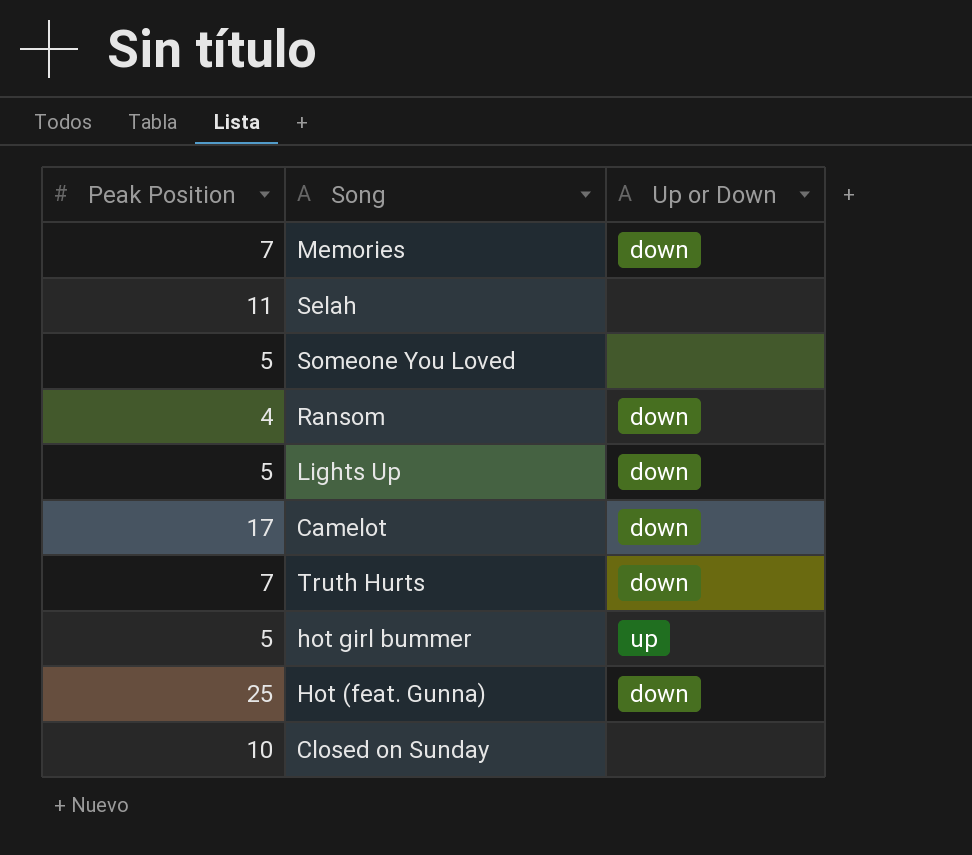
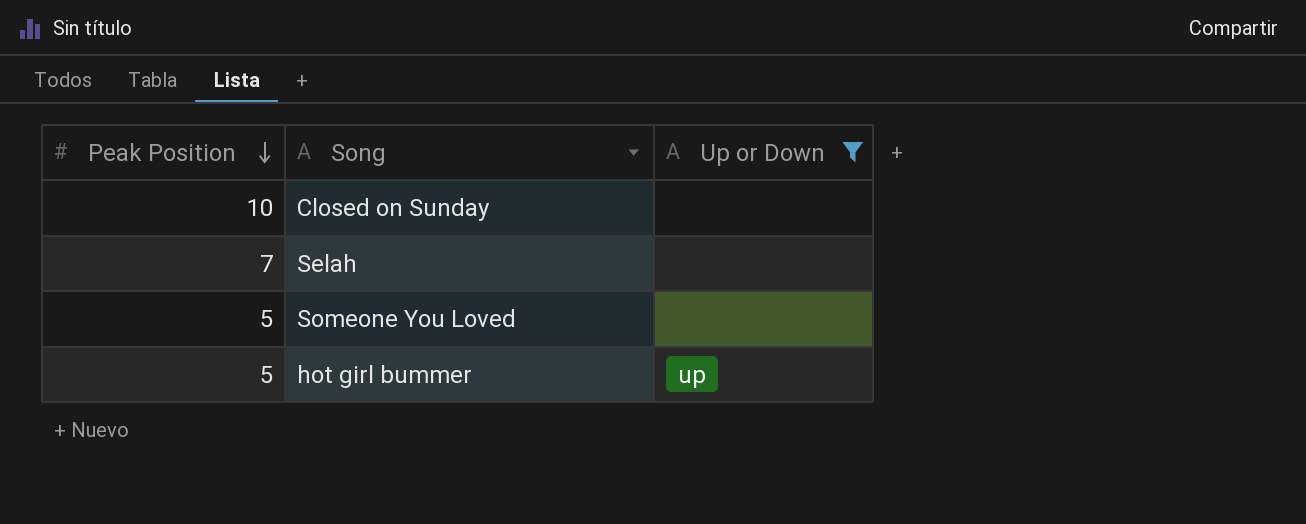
filter: none -> Up or Down != down
row order: none -> Peak Position descending
Selah | Peak Position: 11 -> 7

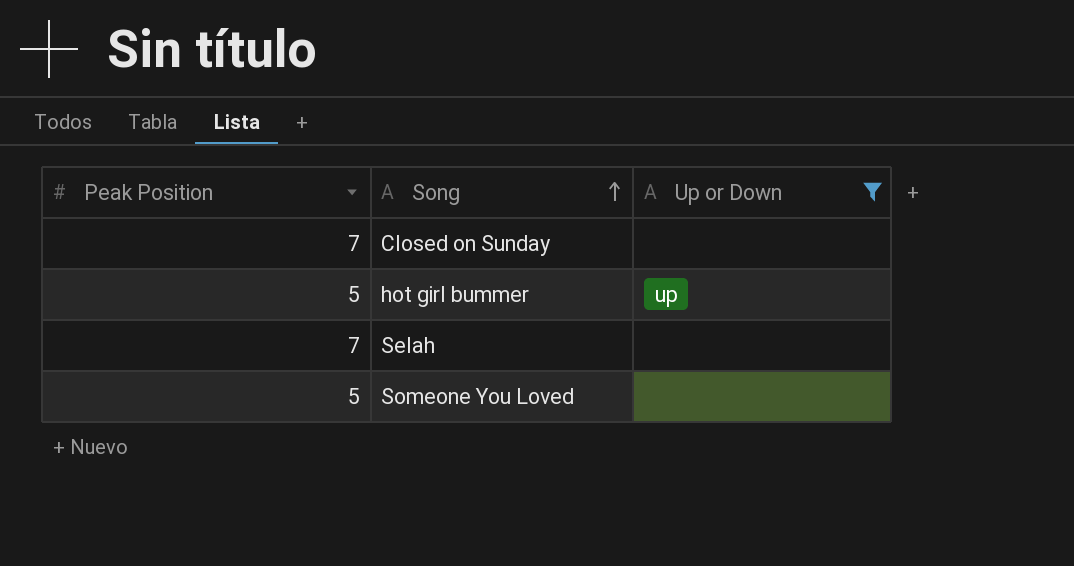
row order: Peak Position descending -> Song ascending
Closed on Sunday | Peak Position: 10 -> 7

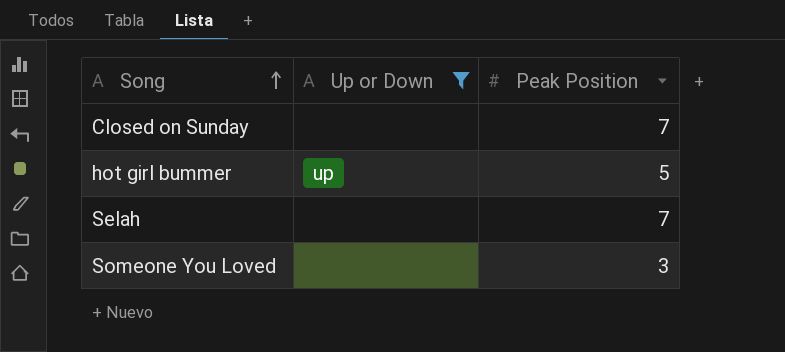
column Peak Position | position: 1 -> 3
Someone You Loved | Peak Position: 5 -> 3

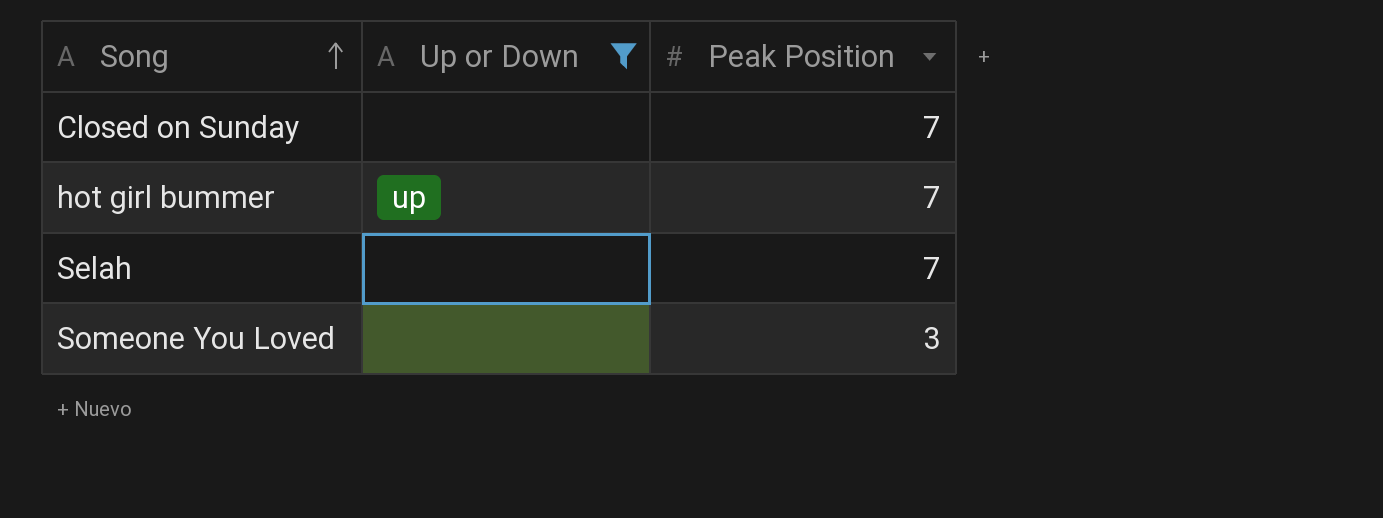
hot girl bummer | Peak Position: 5 -> 7

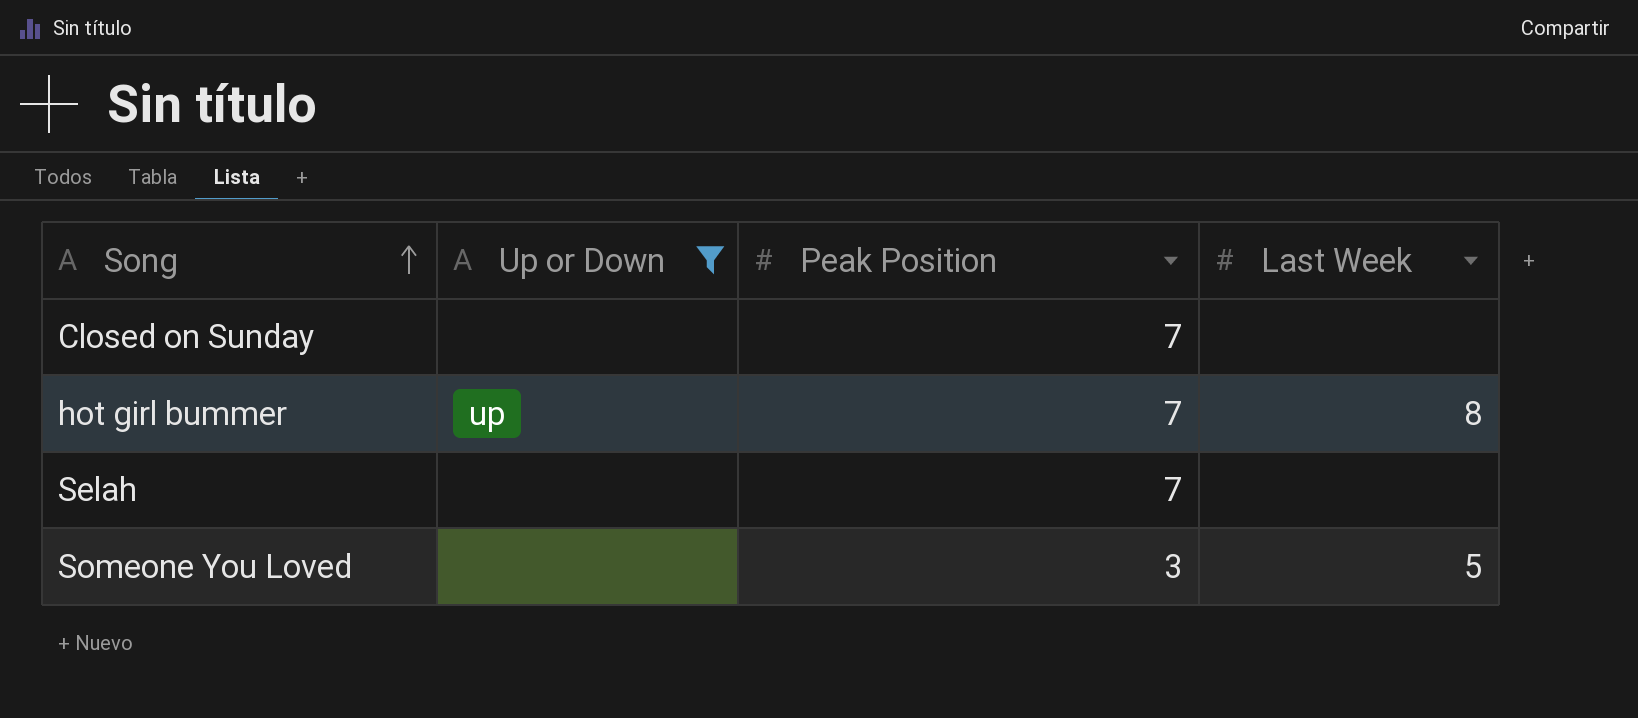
column Last Week | position: none -> 4

